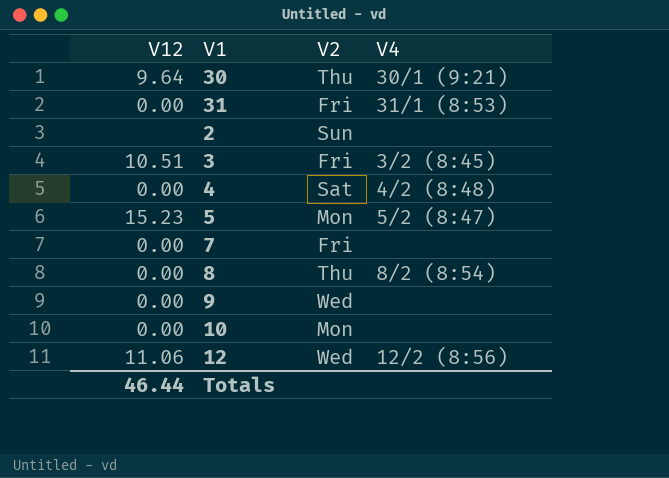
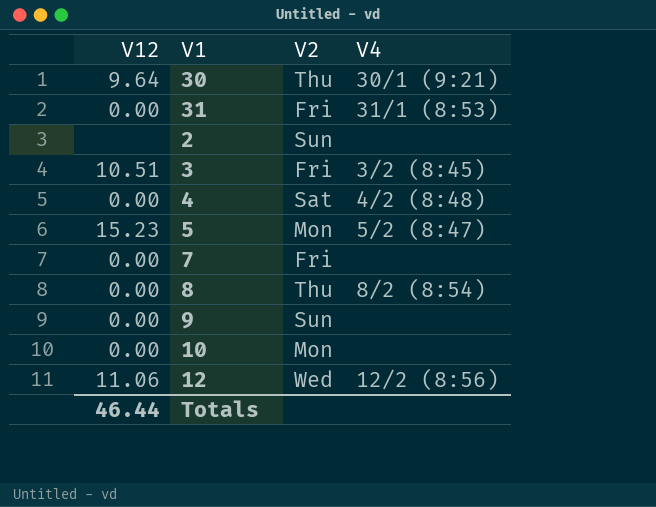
9 | V2: Wed -> Sun

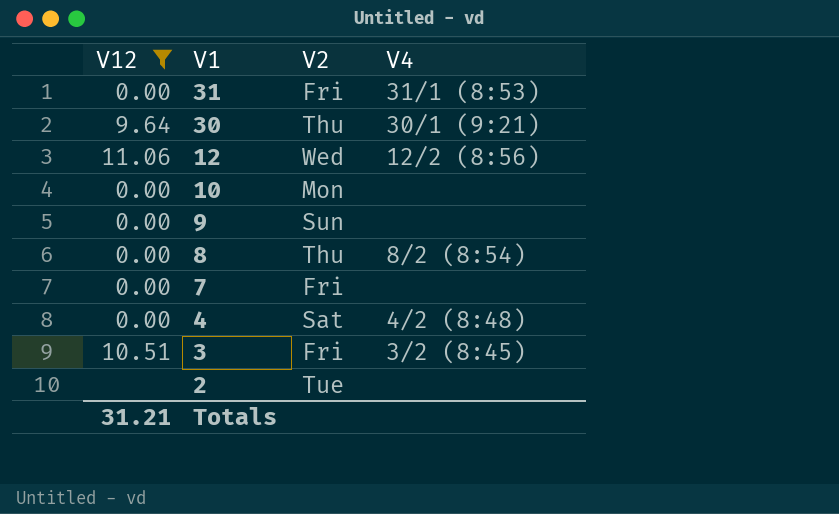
filter: none -> V12 != 15.23
row order: none -> V1 descending
2 | V2: Sun -> Tue
Totals | V12: 46.44 -> 31.21

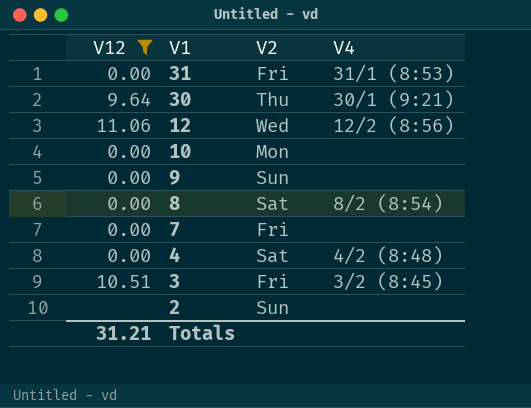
8 | V2: Thu -> Sat
2 | V2: Tue -> Sun

